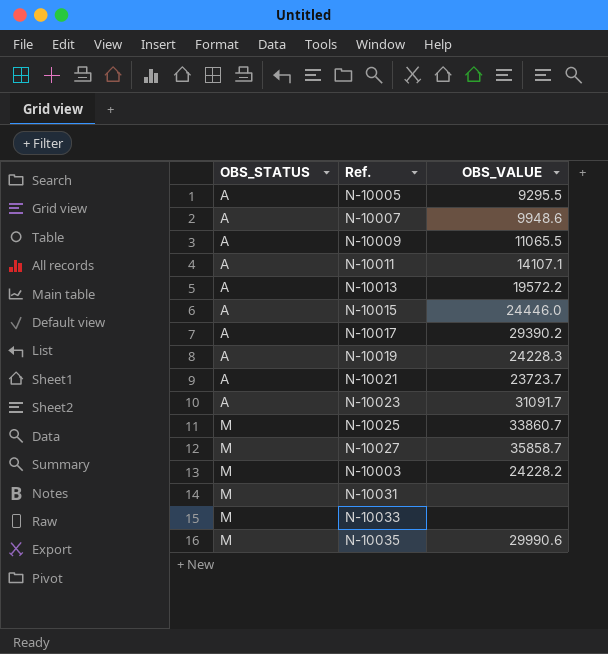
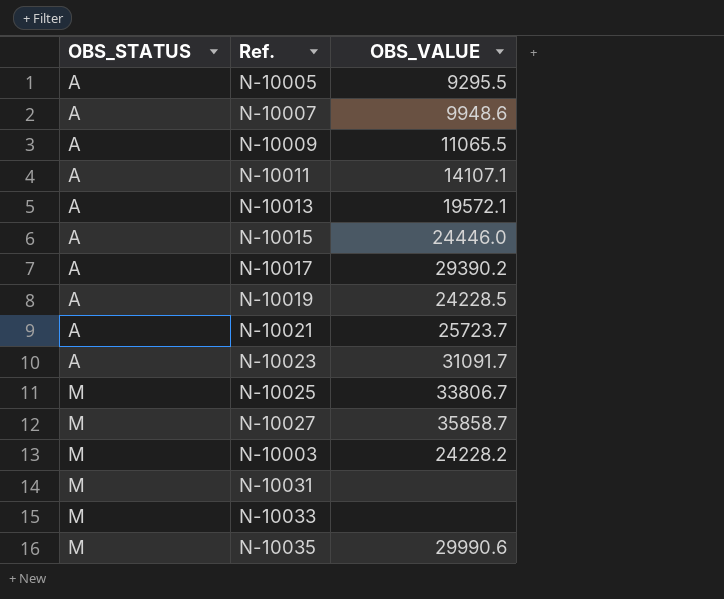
N-10013 | OBS_VALUE: 19572.2 -> 19572.1
N-10019 | OBS_VALUE: 24228.3 -> 24228.5
N-10021 | OBS_VALUE: 23723.7 -> 25723.7
N-10025 | OBS_VALUE: 33860.7 -> 33806.7

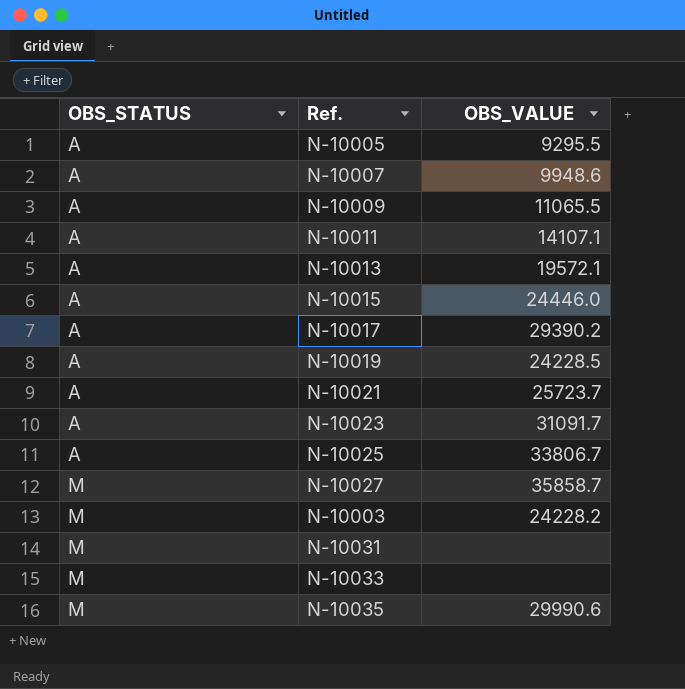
N-10025 | OBS_STATUS: M -> A

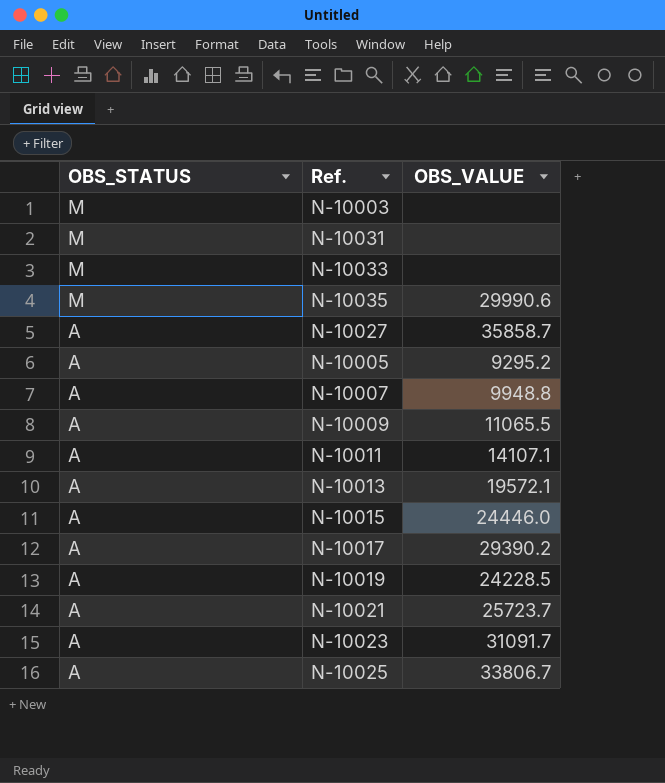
row order: OBS_STATUS ascending -> OBS_STATUS descending
N-10003 | OBS_VALUE: 24228.2 -> none
N-10027 | OBS_STATUS: M -> A
N-10005 | OBS_VALUE: 9295.5 -> 9295.2
N-10007 | OBS_VALUE: 9948.6 -> 9948.8

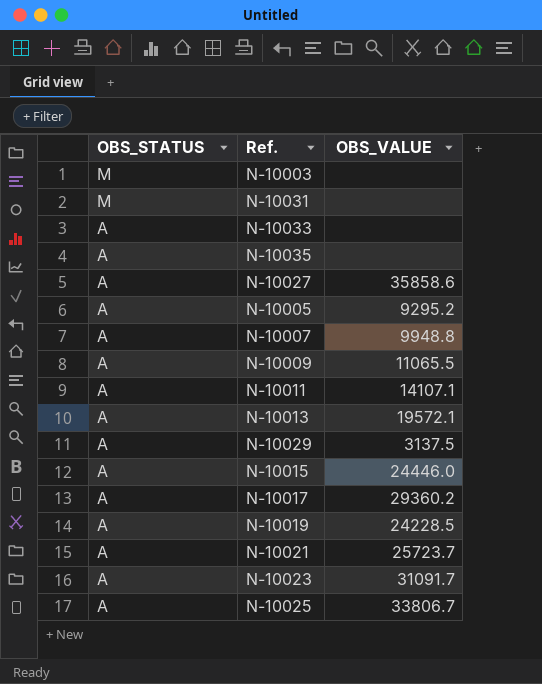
N-10033 | OBS_STATUS: M -> A
N-10035 | OBS_STATUS: M -> A
N-10035 | OBS_VALUE: 29990.6 -> none
N-10027 | OBS_VALUE: 35858.7 -> 35858.6
row N-10029: none -> A | 3137.5
N-10017 | OBS_VALUE: 29390.2 -> 29360.2

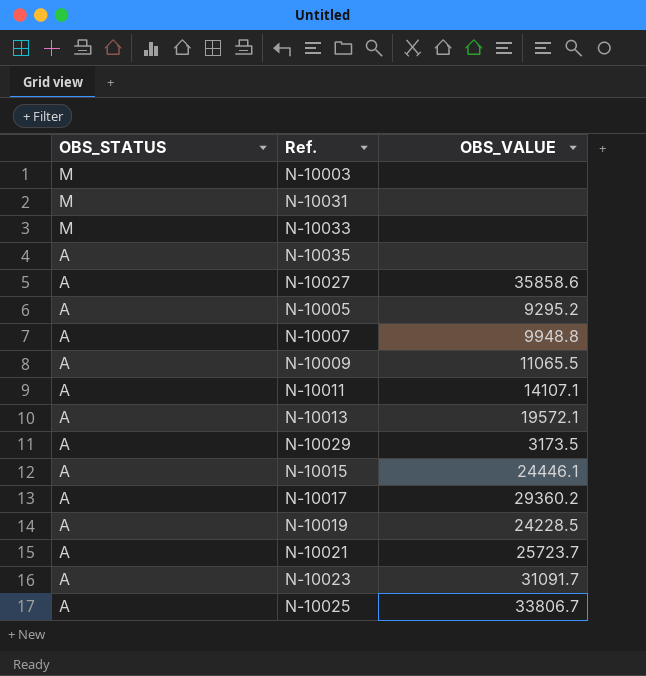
N-10033 | OBS_STATUS: A -> M
N-10029 | OBS_VALUE: 3137.5 -> 3173.5
N-10015 | OBS_VALUE: 24446.0 -> 24446.1

